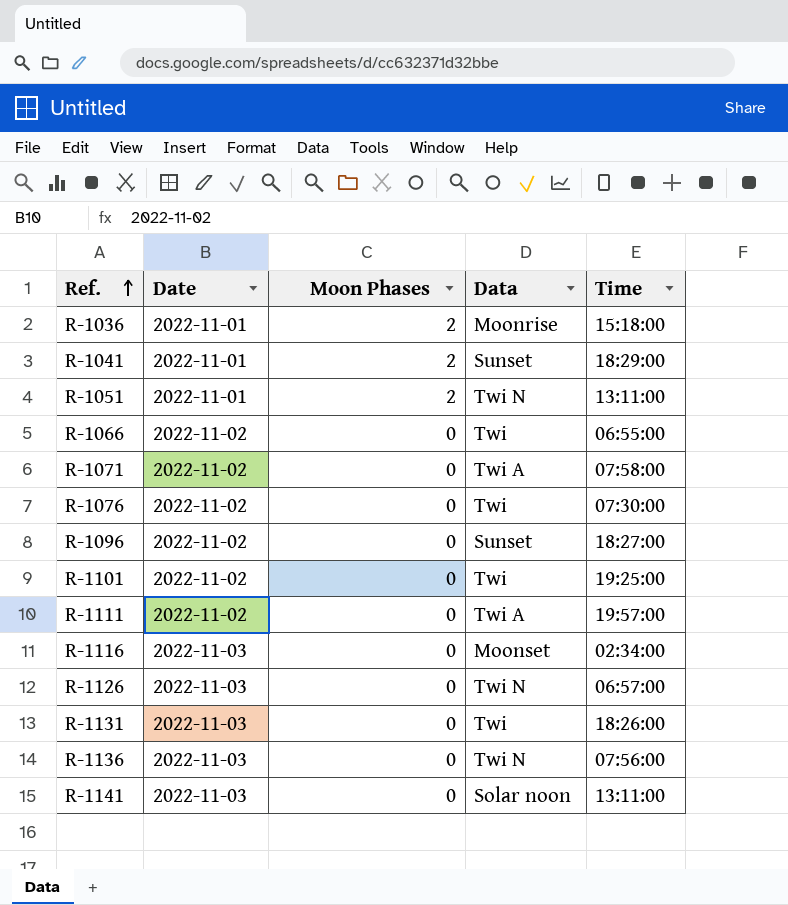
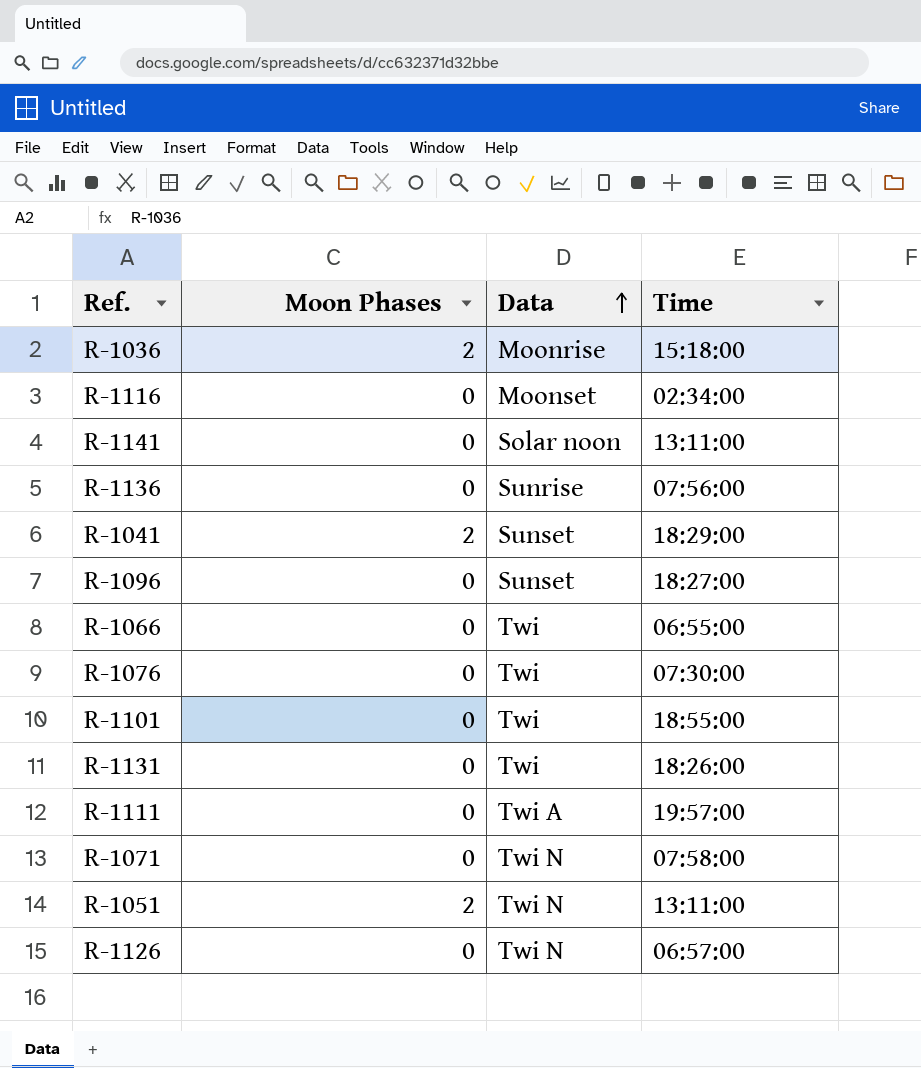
row order: Ref. ascending -> Data ascending
column Date | position: 2 -> none
R-1136 | Data: Twi N -> Sunrise
R-1101 | Time: 19:25:00 -> 18:55:00
R-1071 | Data: Twi A -> Twi N

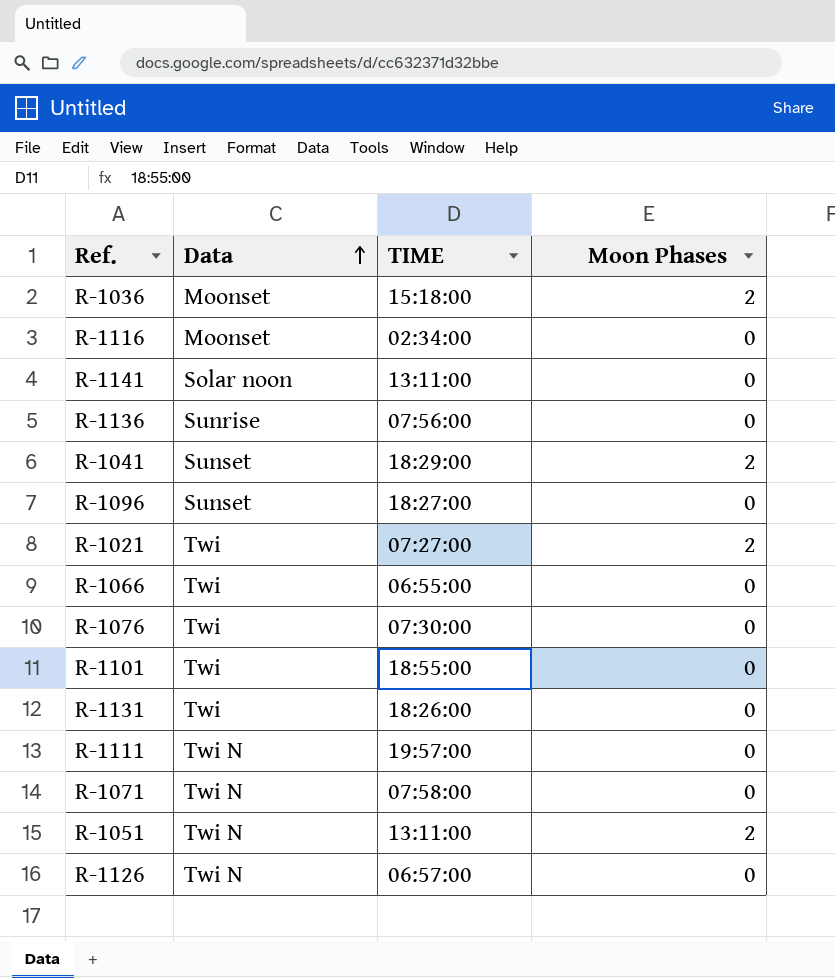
column name: Time -> TIME
column Moon Phases | position: 2 -> 4
R-1036 | Data: Moonrise -> Moonset
row R-1021: none -> Twi | 07:27:00 | 2
R-1111 | Data: Twi A -> Twi N

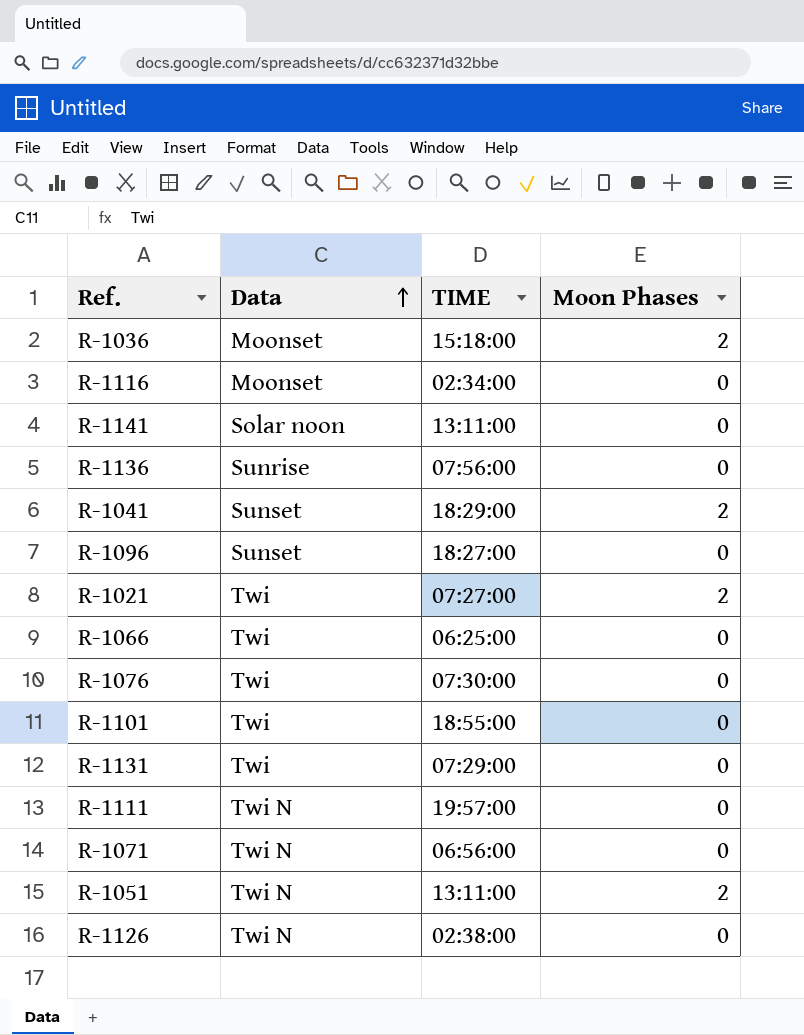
R-1066 | TIME: 06:55:00 -> 06:25:00
R-1131 | TIME: 18:26:00 -> 07:29:00
R-1071 | TIME: 07:58:00 -> 06:56:00
R-1126 | TIME: 06:57:00 -> 02:38:00

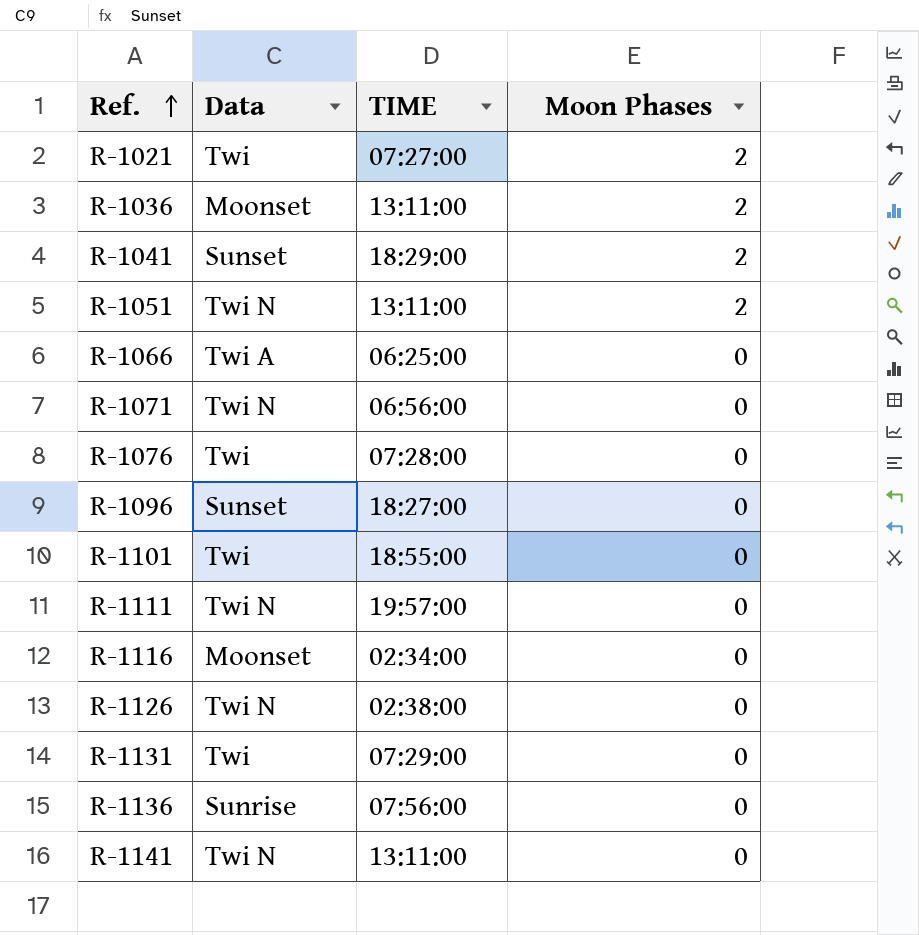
row order: Data ascending -> Ref. ascending
R-1036 | TIME: 15:18:00 -> 13:11:00
R-1066 | Data: Twi -> Twi A
R-1076 | TIME: 07:30:00 -> 07:28:00
R-1141 | Data: Solar noon -> Twi N

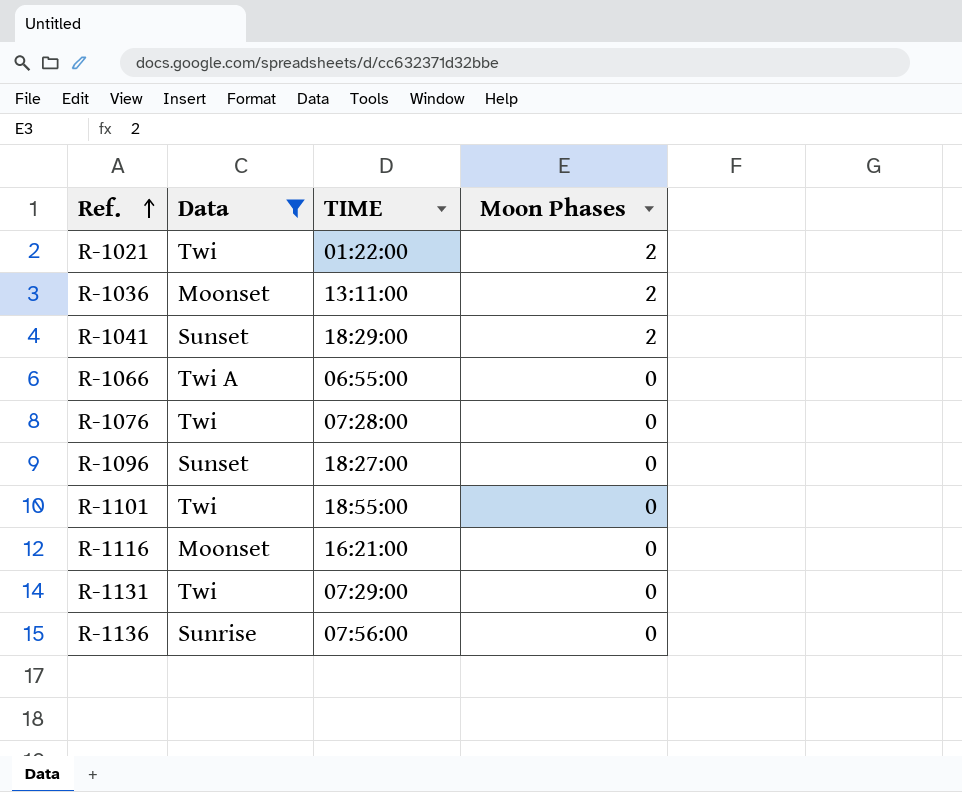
filter: none -> Data != Twi N
R-1021 | TIME: 07:27:00 -> 01:22:00
R-1066 | TIME: 06:25:00 -> 06:55:00
R-1116 | TIME: 02:34:00 -> 16:21:00

